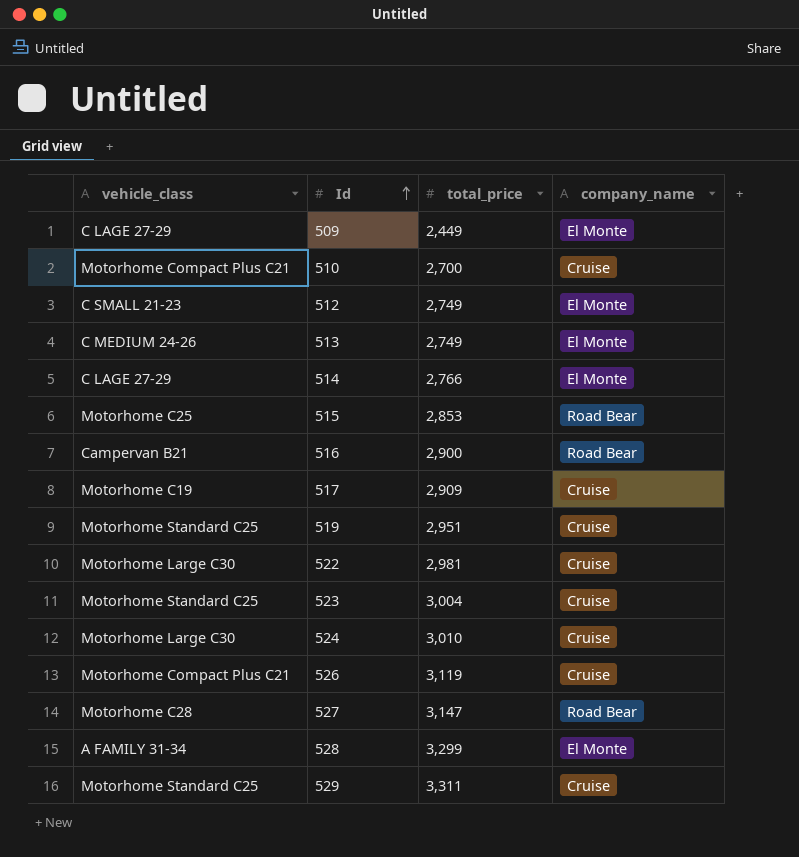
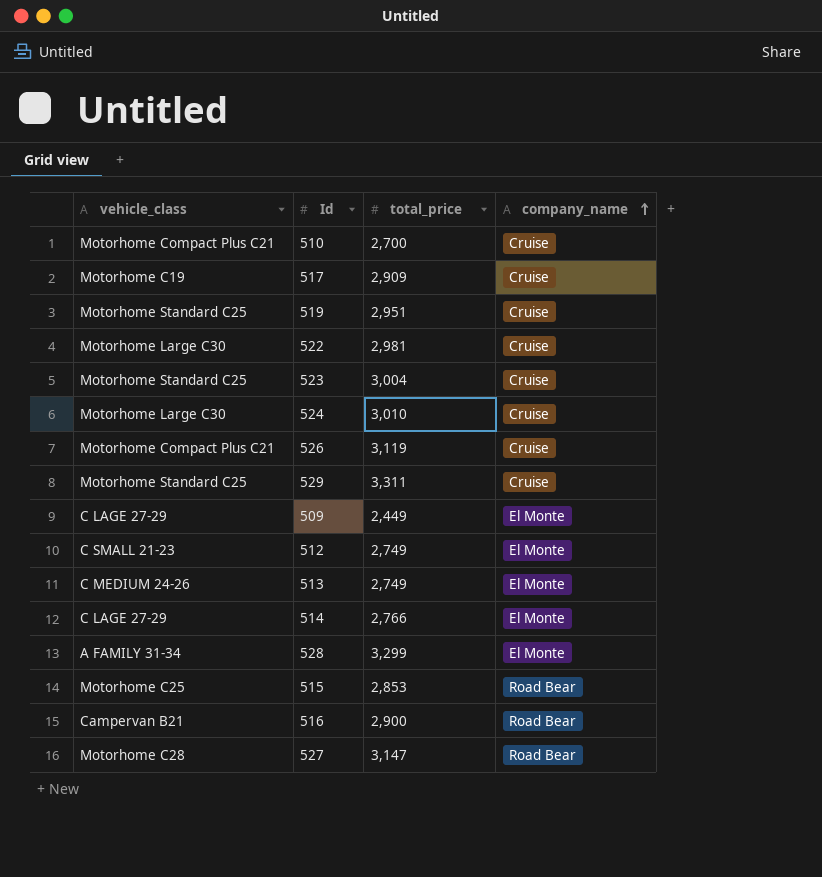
row order: Id ascending -> company_name ascending

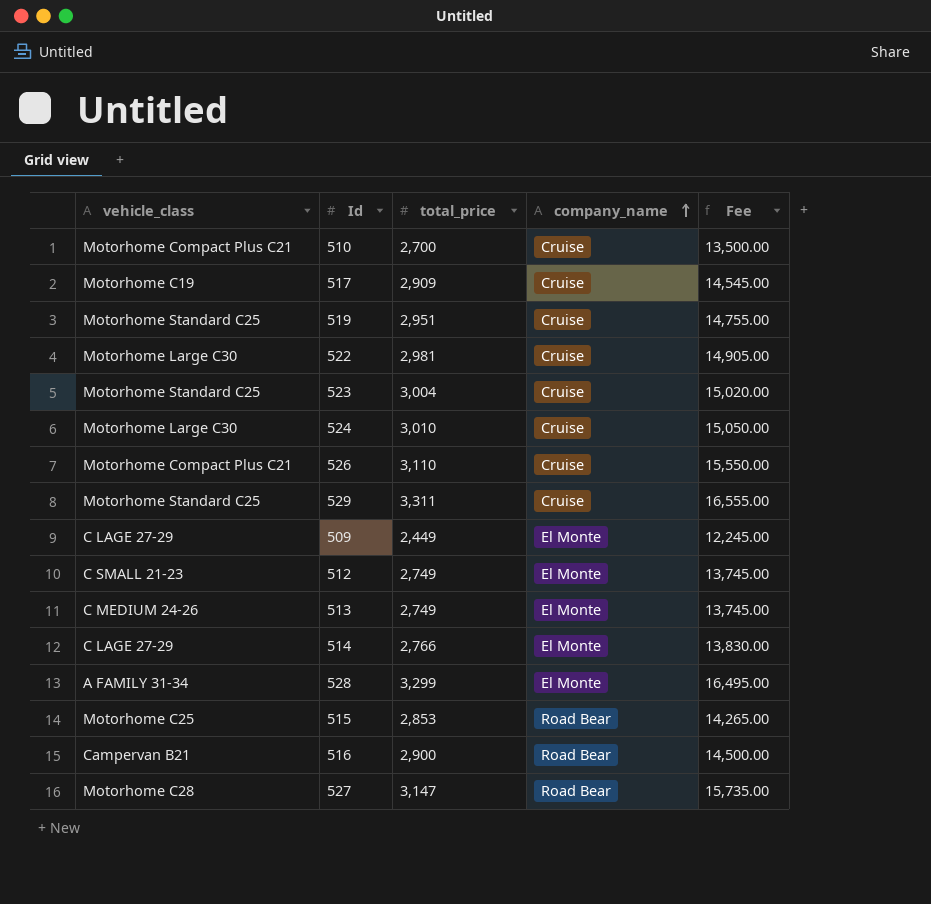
column Fee | formula: none -> [total_price] * 5
526 | total_price: 3,119 -> 3,110

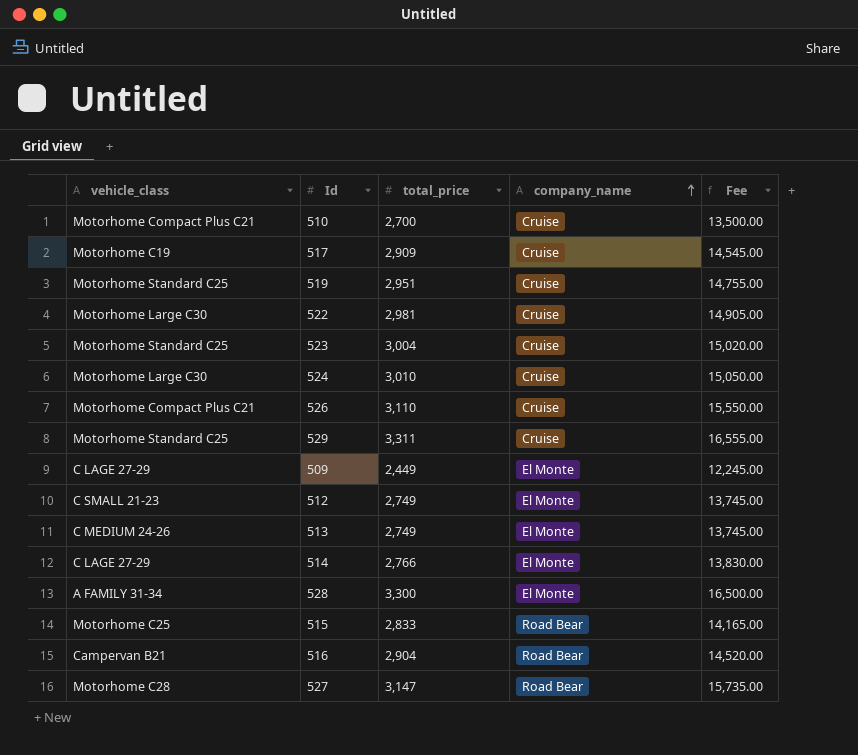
528 | total_price: 3,299 -> 3,300
528 | Fee: 16,495.00 -> 16,500.00
515 | total_price: 2,853 -> 2,833
515 | Fee: 14,265.00 -> 14,165.00
516 | total_price: 2,900 -> 2,904
516 | Fee: 14,500.00 -> 14,520.00

